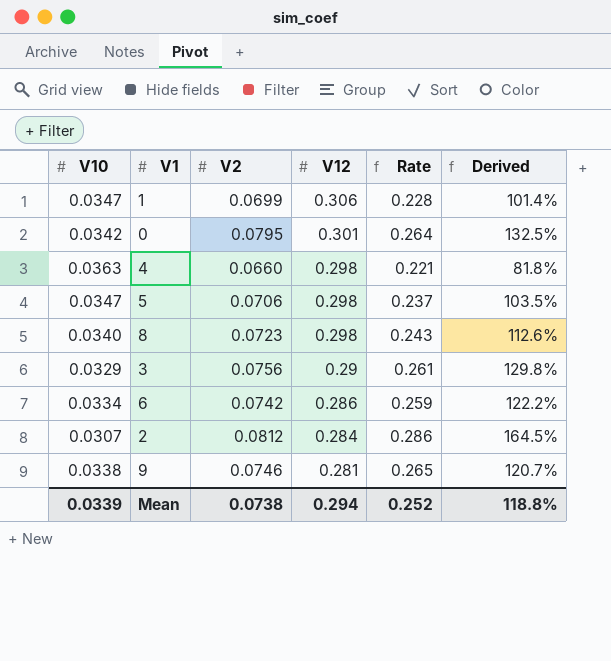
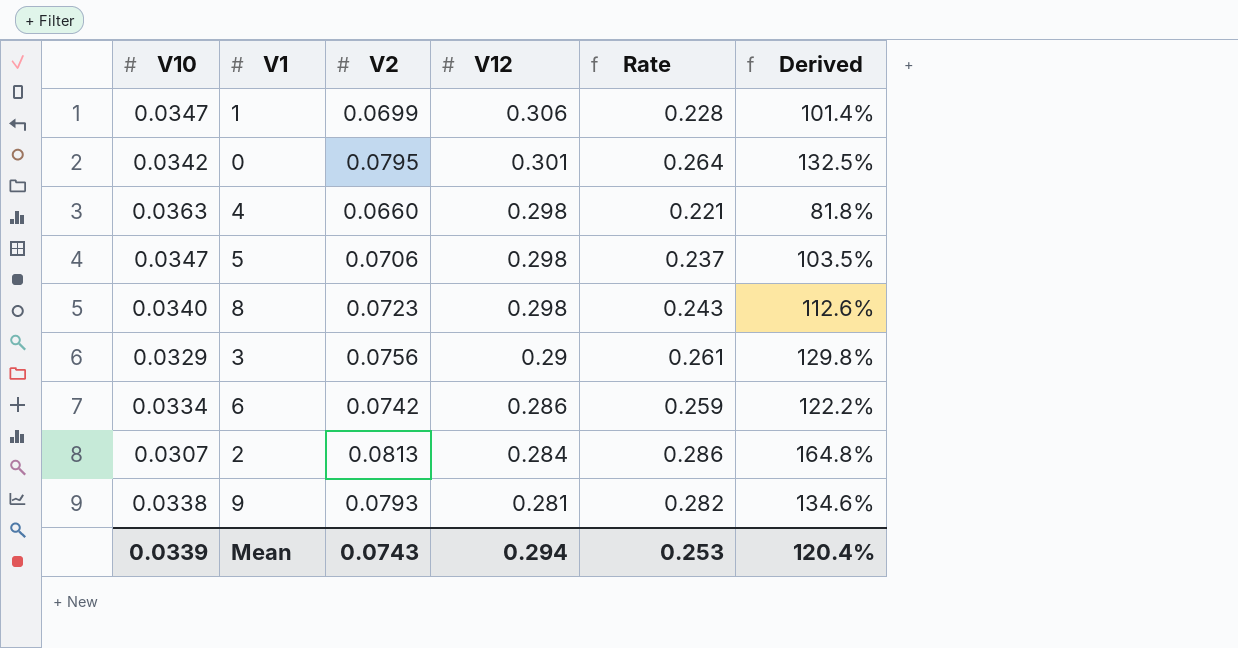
2 | V2: 0.0812 -> 0.0813
2 | Derived: 164.5% -> 164.8%
9 | V2: 0.0746 -> 0.0793
9 | Rate: 0.265 -> 0.282
9 | Derived: 120.7% -> 134.6%
Mean | V2: 0.0738 -> 0.0743
Mean | Rate: 0.252 -> 0.253
Mean | Derived: 118.8% -> 120.4%

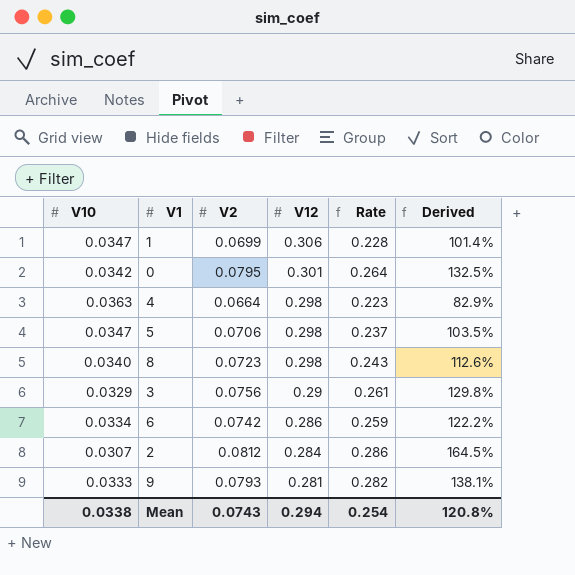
4 | V2: 0.0660 -> 0.0664
4 | Rate: 0.221 -> 0.223
4 | Derived: 81.8% -> 82.9%
2 | V2: 0.0813 -> 0.0812
2 | Derived: 164.8% -> 164.5%
9 | V10: 0.0338 -> 0.0333
9 | Derived: 134.6% -> 138.1%
Mean | V10: 0.0339 -> 0.0338
Mean | Rate: 0.253 -> 0.254
Mean | Derived: 120.4% -> 120.8%

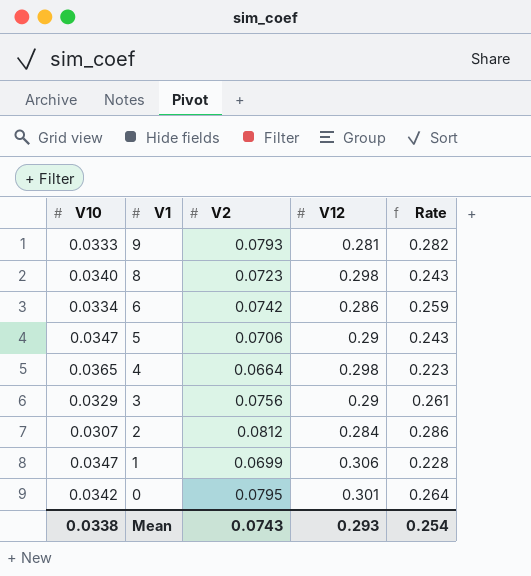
row order: V12 descending -> V1 descending
column Derived | formula: ([V2] - [V10]) / [V10] -> none
5 | V12: 0.298 -> 0.29
5 | Rate: 0.237 -> 0.243
4 | V10: 0.0363 -> 0.0365
Mean | V12: 0.294 -> 0.293

